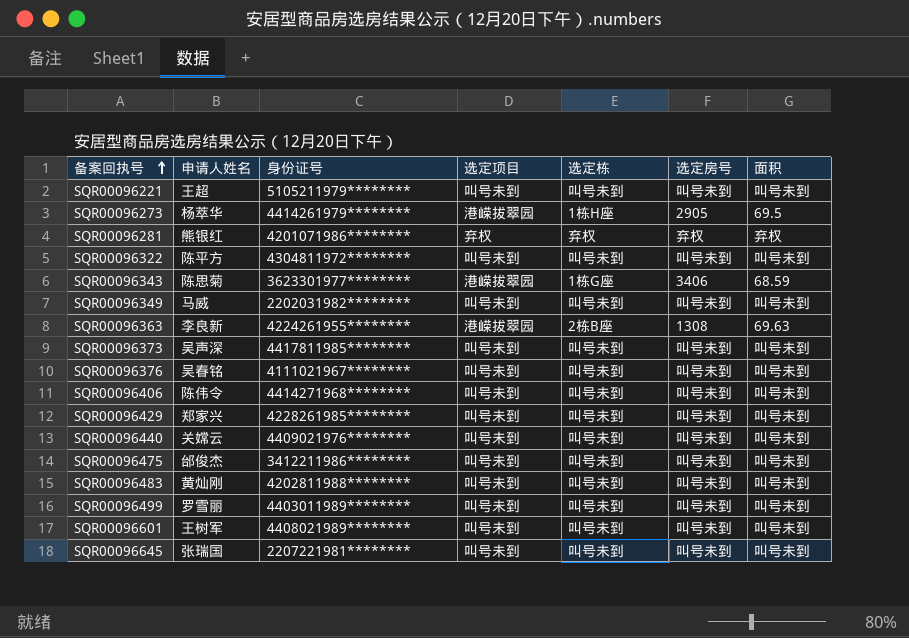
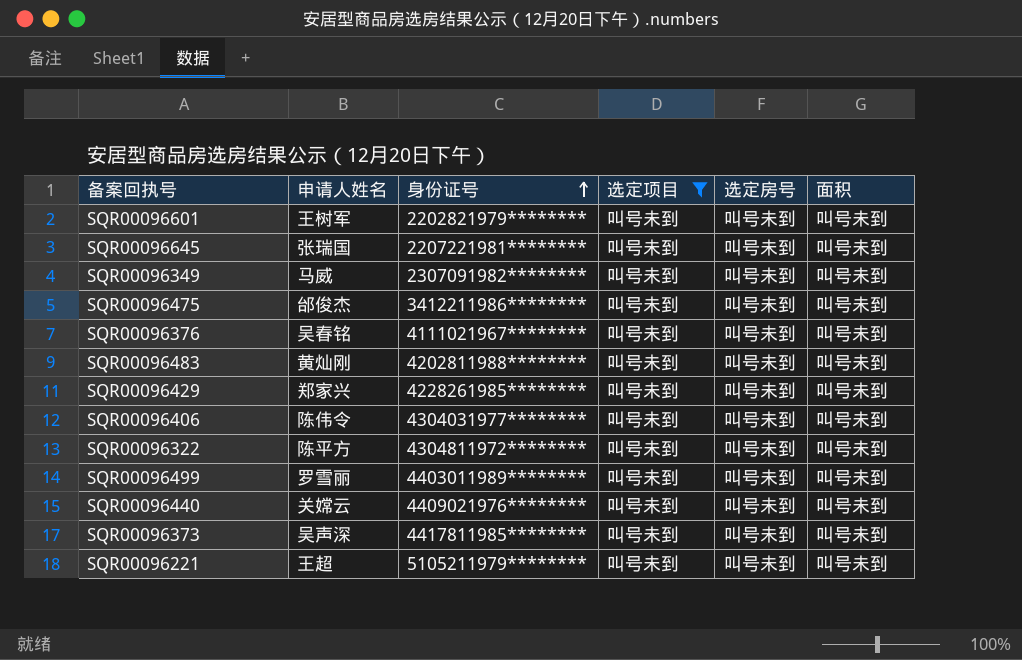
filter: none -> 选定项目 = 叫号未到
row order: 备案回执号 ascending -> 身份证号 ascending
column 选定栋 | position: 5 -> none
SQR00096601 | 身份证号: 4408021989******** -> 2202821979********
SQR00096349 | 身份证号: 2202031982******** -> 2307091982********
SQR00096406 | 身份证号: 4414271968******** -> 4304031977********

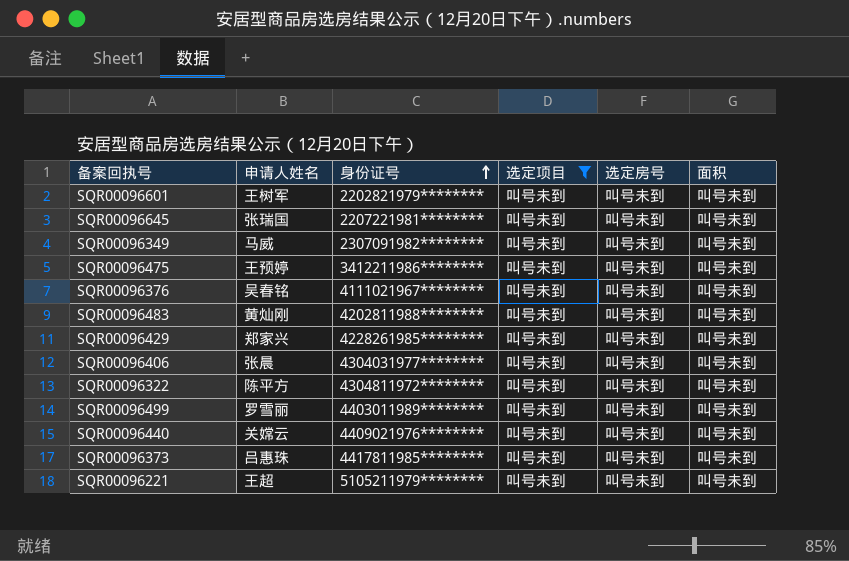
SQR00096475 | 申请人姓名: 邰俊杰 -> 王预婷
SQR00096406 | 申请人姓名: 陈伟令 -> 张晨
SQR00096373 | 申请人姓名: 吴声深 -> 吕惠珠

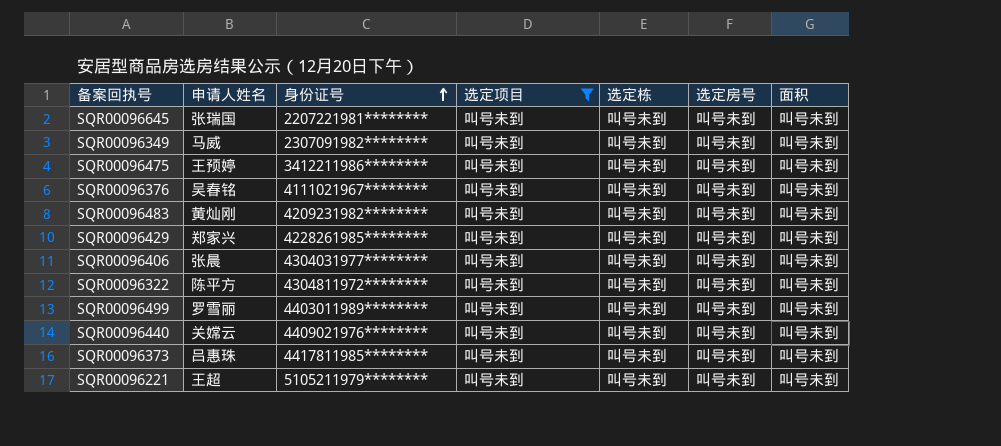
column 选定栋 | position: none -> 5
row SQR00096601: 王树军 | 2202821979******** | 叫号未到 | 叫号未到 | 叫号未到 -> none
SQR00096483 | 身份证号: 4202811988******** -> 4209231982********

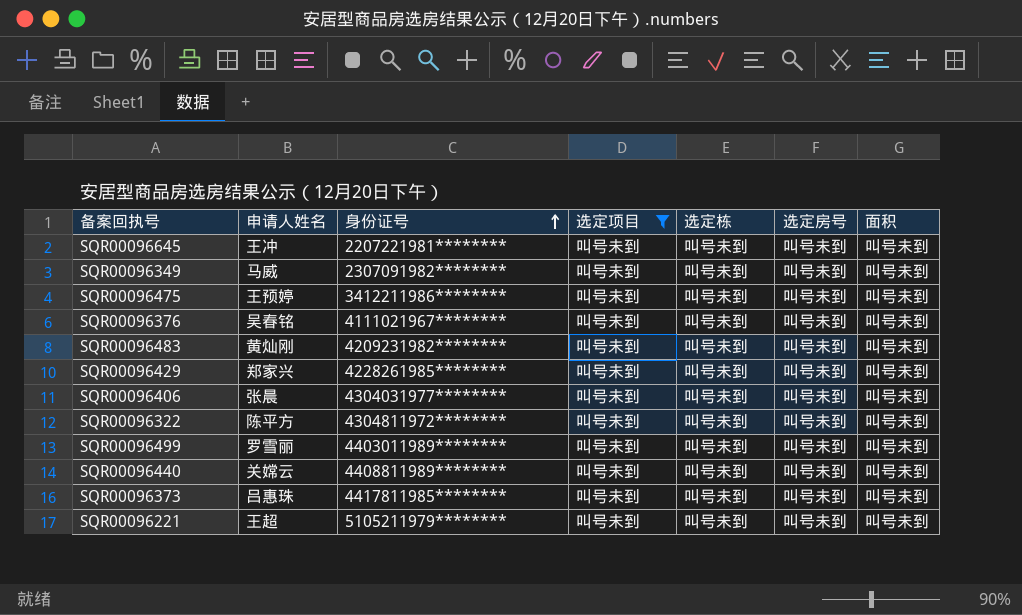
SQR00096645 | 申请人姓名: 张瑞国 -> 王冲
SQR00096440 | 身份证号: 4409021976******** -> 4408811989********

